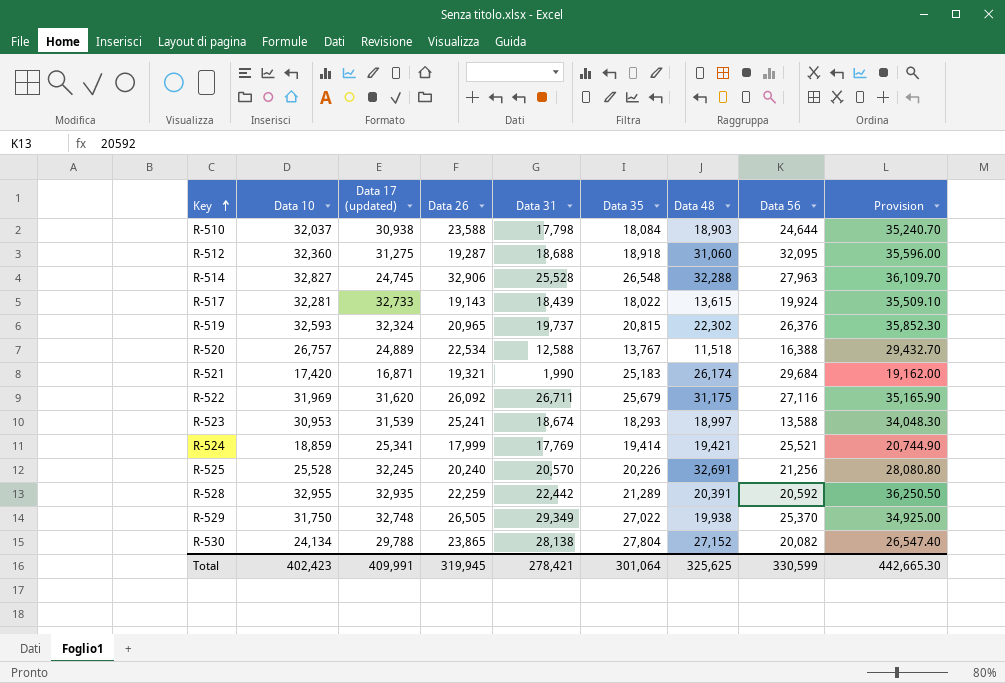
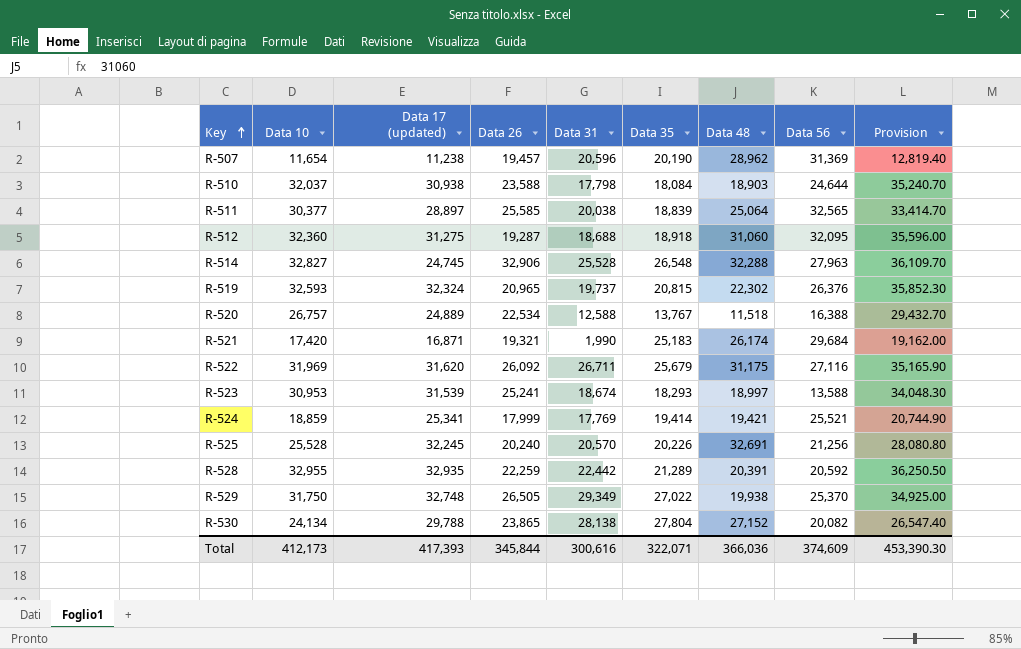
row R-517: 32,281 | 32,733 | 19,143 | 18,439 | 18,022 | 13,615 | 19,924 | 35,509.10 -> none
row R-507: none -> 11,654 | 11,238 | 19,457 | 20,596 | 20,190 | 28,962 | 31,369 | 12,819.40
row R-511: none -> 30,377 | 28,897 | 25,585 | 20,038 | 18,839 | 25,064 | 32,565 | 33,414.70
Total | Data 10: 402,423 -> 412,173
Total | Data 17 (updated): 409,991 -> 417,393
Total | Data 26: 319,945 -> 345,844
Total | Data 31: 278,421 -> 300,616
Total | Data 35: 301,064 -> 322,071
Total | Data 48: 325,625 -> 366,036
Total | Data 56: 330,599 -> 374,609
Total | Provision: 442,665.30 -> 453,390.30

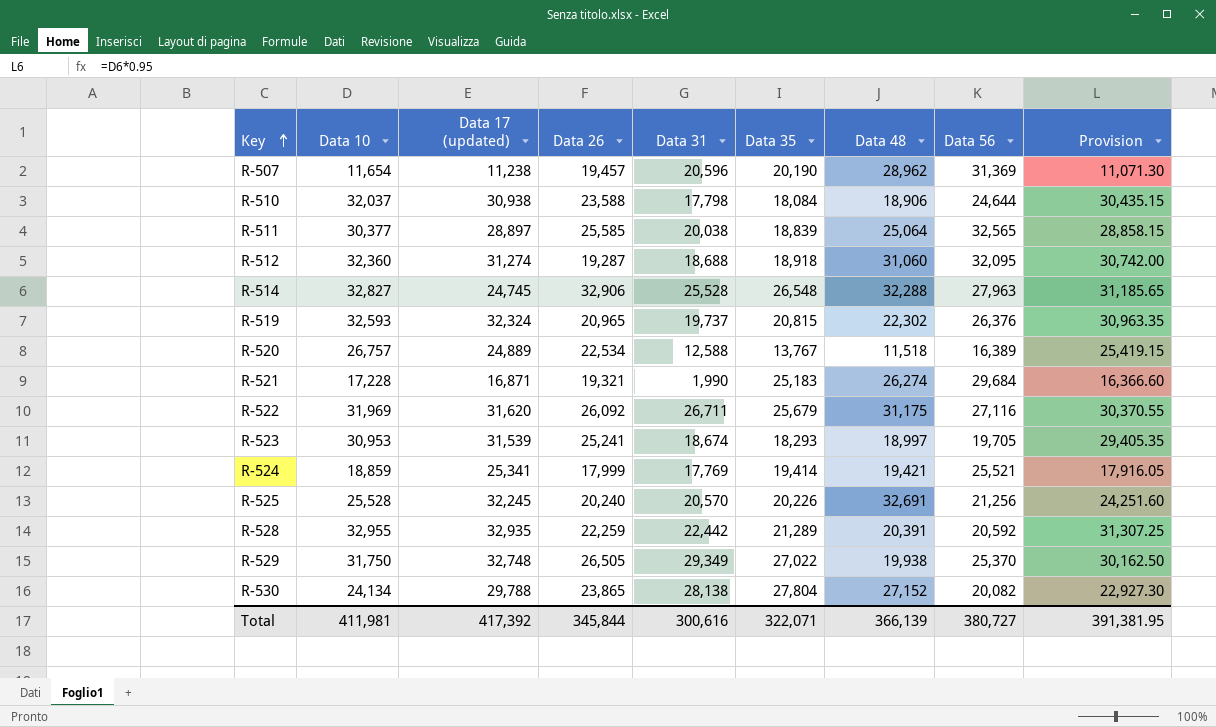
column Provision | formula: [Data 10] * 1.1 -> [Data 10] * 0.95
R-510 | Data 48: 18,903 -> 18,906
R-512 | Data 17 (updated): 31,275 -> 31,274
R-520 | Data 56: 16,388 -> 16,389
R-521 | Data 10: 17,420 -> 17,228
R-521 | Data 48: 26,174 -> 26,274
R-523 | Data 56: 13,588 -> 19,705
Total | Data 10: 412,173 -> 411,981
Total | Data 17 (updated): 417,393 -> 417,392
Total | Data 48: 366,036 -> 366,139
Total | Data 56: 374,609 -> 380,727
Total | Provision: 453,390.30 -> 391,381.95

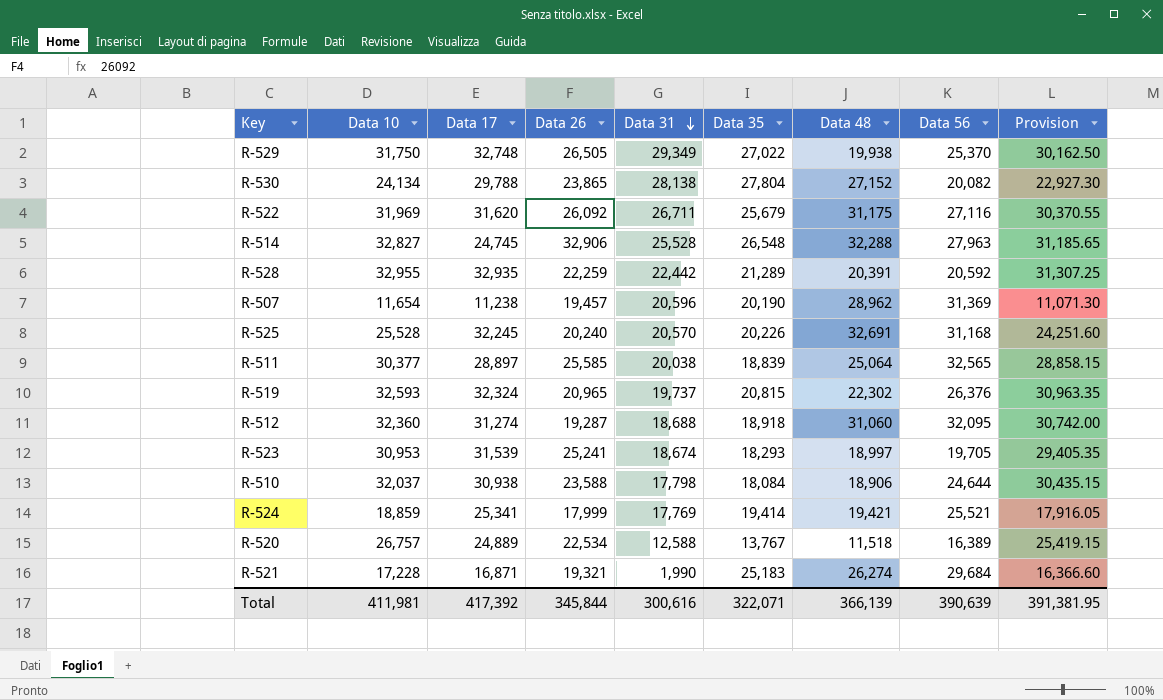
row order: Key ascending -> Data 31 descending
column name: Data 17 (updated) -> Data 17
R-525 | Data 56: 21,256 -> 31,168
Total | Data 56: 380,727 -> 390,639

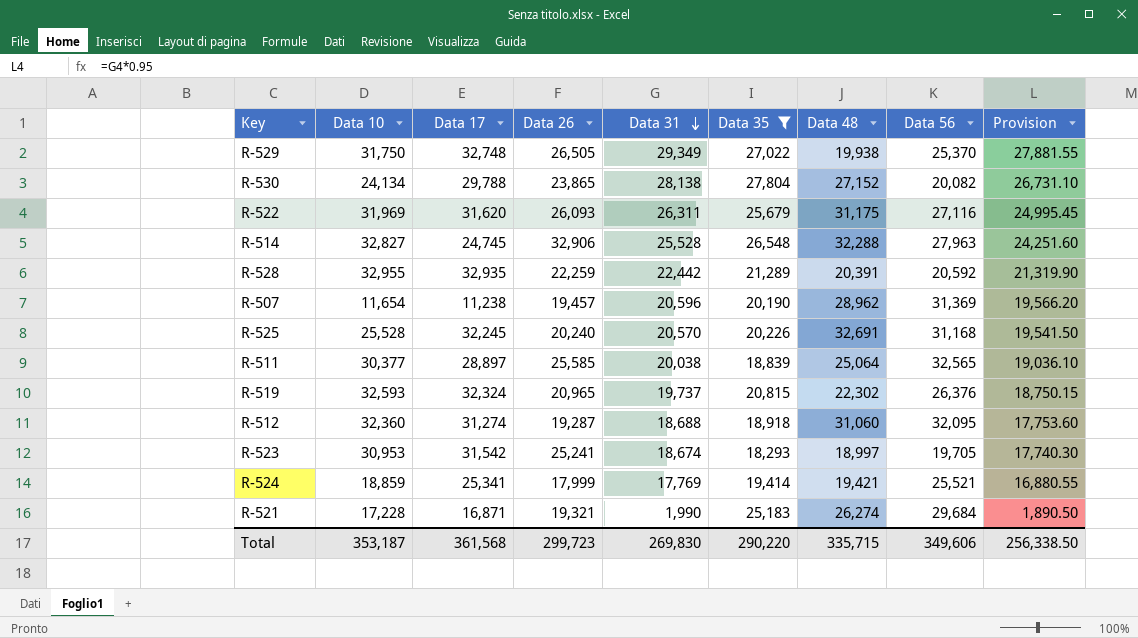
filter: none -> Data 35 >= 18,293
column Provision | formula: [Data 10] * 0.95 -> [Data 31] * 0.95
R-522 | Data 26: 26,092 -> 26,093
R-522 | Data 31: 26,711 -> 26,311
R-523 | Data 17: 31,539 -> 31,542
Total | Data 10: 411,981 -> 353,187
Total | Data 17: 417,392 -> 361,568
Total | Data 26: 345,844 -> 299,723
Total | Data 31: 300,616 -> 269,830
Total | Data 35: 322,071 -> 290,220
Total | Data 48: 366,139 -> 335,715
Total | Data 56: 390,639 -> 349,606
Total | Provision: 391,381.95 -> 256,338.50

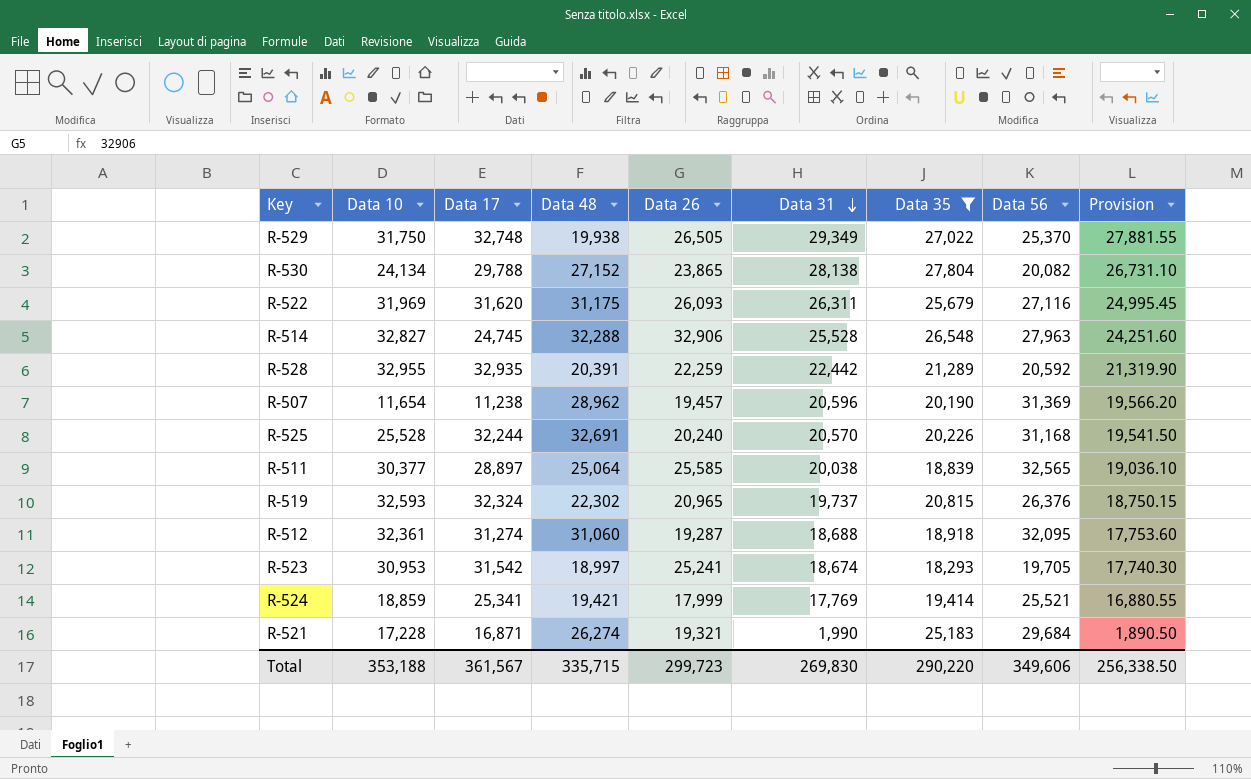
column Data 48 | position: 7 -> 4
R-525 | Data 17: 32,245 -> 32,244
R-512 | Data 10: 32,360 -> 32,361
Total | Data 10: 353,187 -> 353,188
Total | Data 17: 361,568 -> 361,567

